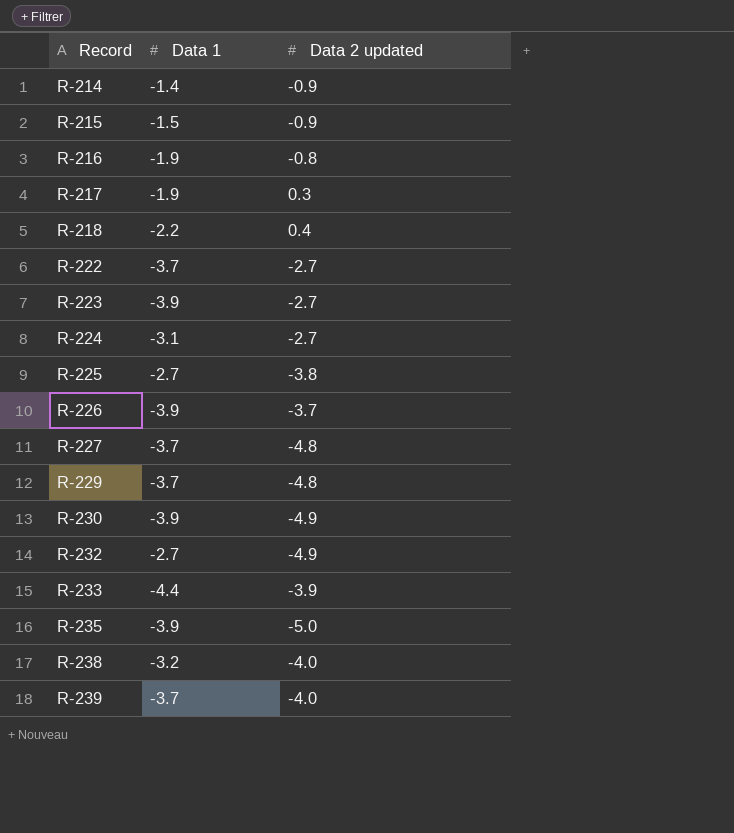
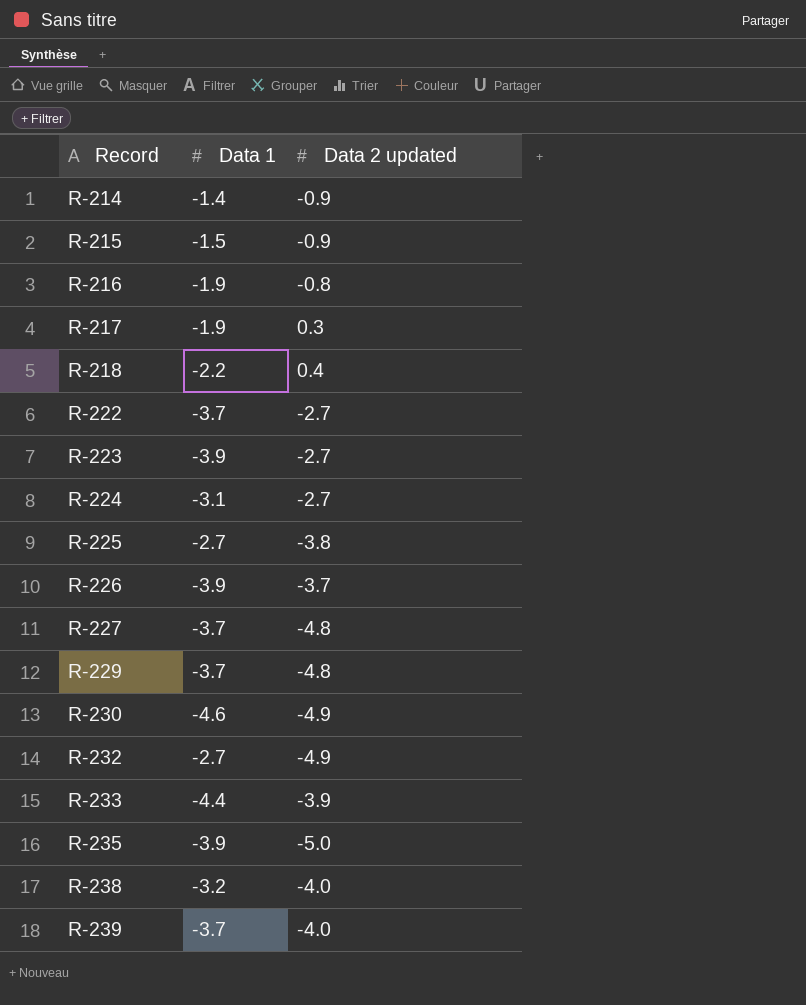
R-230 | Data 1: -3.9 -> -4.6

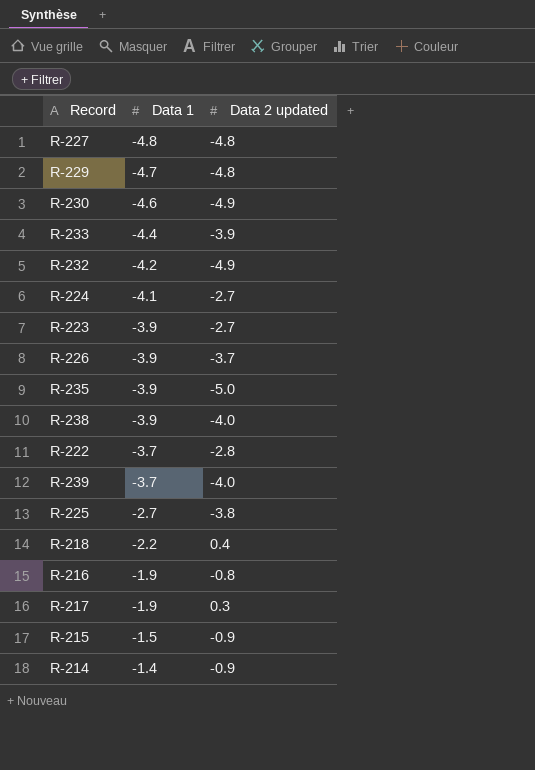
row order: Record ascending -> Data 1 ascending
R-227 | Data 1: -3.7 -> -4.8
R-229 | Data 1: -3.7 -> -4.7
R-232 | Data 1: -2.7 -> -4.2
R-224 | Data 1: -3.1 -> -4.1
R-238 | Data 1: -3.2 -> -3.9
R-222 | Data 2 updated: -2.7 -> -2.8

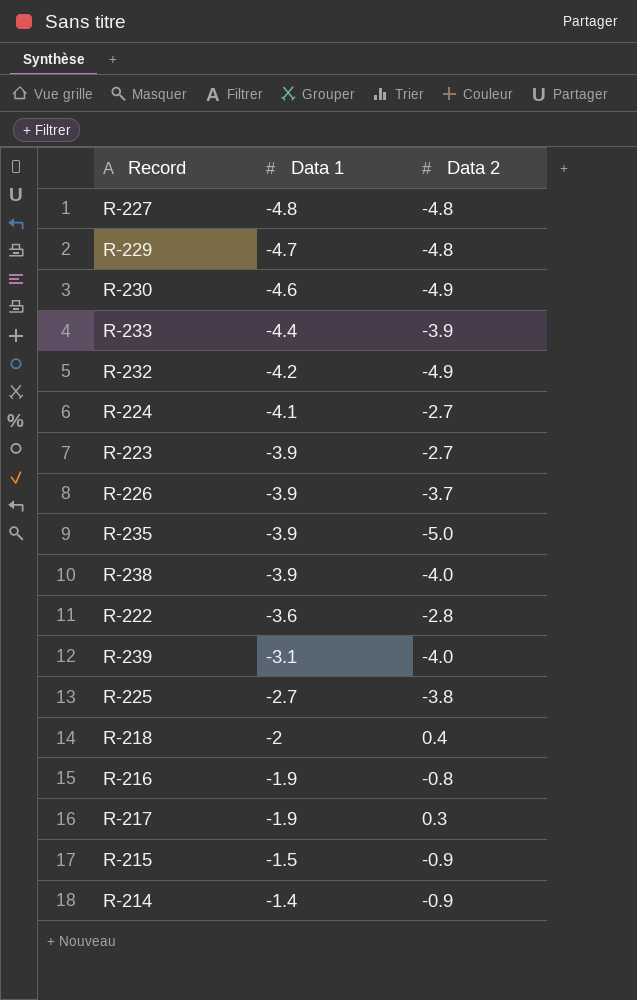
column name: Data 2 updated -> Data 2
R-222 | Data 1: -3.7 -> -3.6
R-239 | Data 1: -3.7 -> -3.1
R-218 | Data 1: -2.2 -> -2

